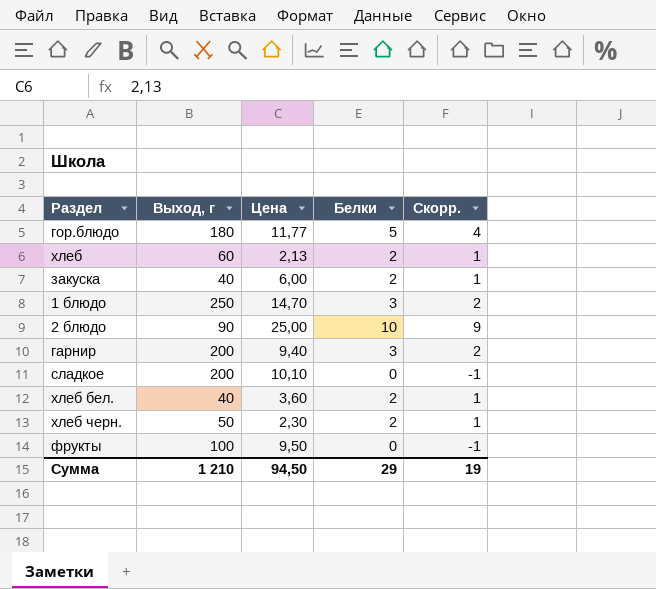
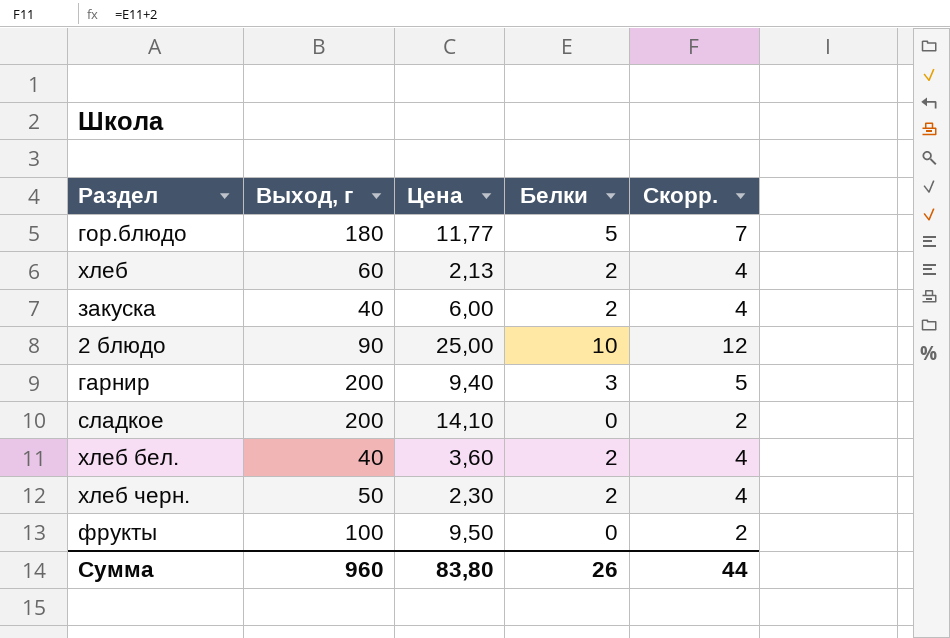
column Скорр. | formula: [Белки] - 1 -> [Белки] + 2
row 1 блюдо: 250 | 14,70 | 3 | 2 -> none
сладкое | Цена: 10,10 -> 14,10
Сумма | Выход, г: 1 210 -> 960
Сумма | Цена: 94,50 -> 83,80
Сумма | Белки: 29 -> 26
Сумма | Скорр.: 19 -> 44

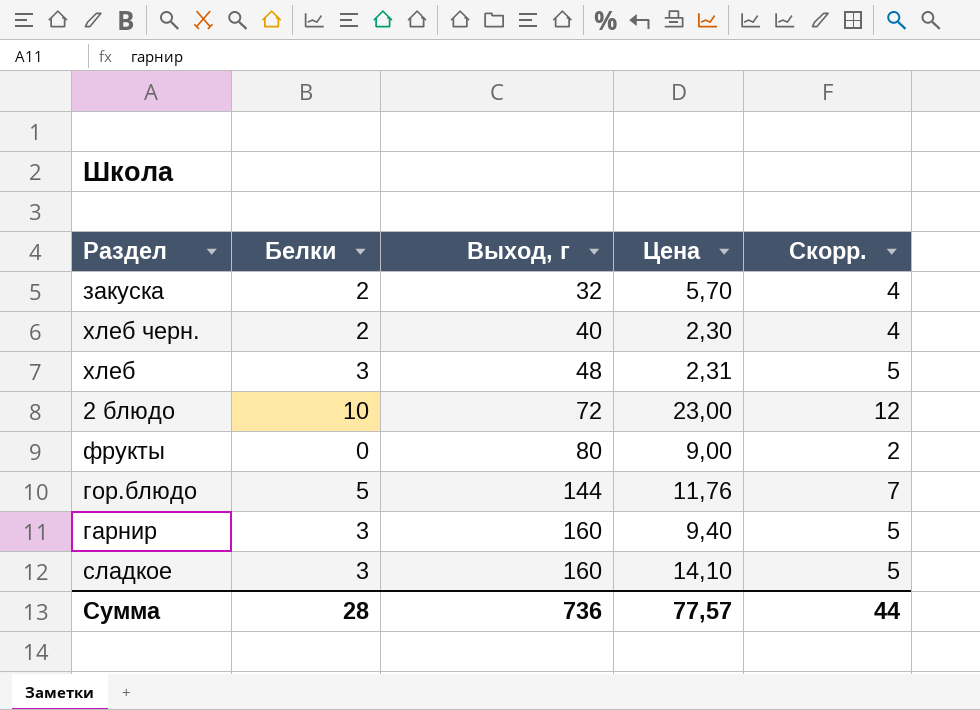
row order: none -> Выход, г ascending
column Белки | position: 4 -> 2
row хлеб бел.: 40 | 3,60 | 2 | 4 -> none
закуска | Выход, г: 40 -> 32
закуска | Цена: 6,00 -> 5,70
хлеб черн. | Выход, г: 50 -> 40
хлеб | Белки: 2 -> 3
хлеб | Выход, г: 60 -> 48
хлеб | Цена: 2,13 -> 2,31
хлеб | Скорр.: 4 -> 5
2 блюдо | Выход, г: 90 -> 72
2 блюдо | Цена: 25,00 -> 23,00
фрукты | Выход, г: 100 -> 80
фрукты | Цена: 9,50 -> 9,00
гор.блюдо | Выход, г: 180 -> 144
гор.блюдо | Цена: 11,77 -> 11,76
гарнир | Выход, г: 200 -> 160
сладкое | Белки: 0 -> 3
сладкое | Выход, г: 200 -> 160
сладкое | Скорр.: 2 -> 5
Сумма | Белки: 26 -> 28
Сумма | Выход, г: 960 -> 736
Сумма | Цена: 83,80 -> 77,57

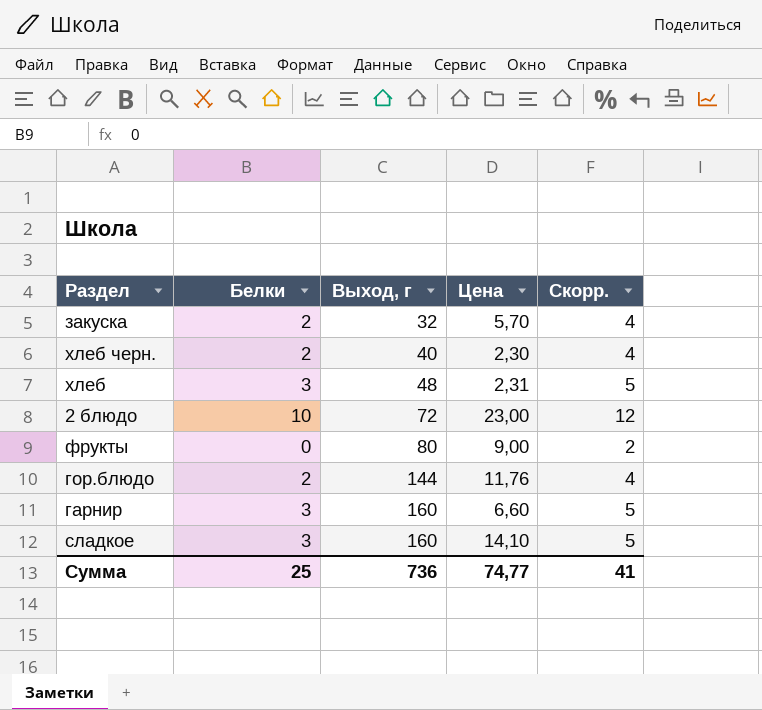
гор.блюдо | Белки: 5 -> 2
гор.блюдо | Скорр.: 7 -> 4
гарнир | Цена: 9,40 -> 6,60
Сумма | Белки: 28 -> 25
Сумма | Цена: 77,57 -> 74,77
Сумма | Скорр.: 44 -> 41

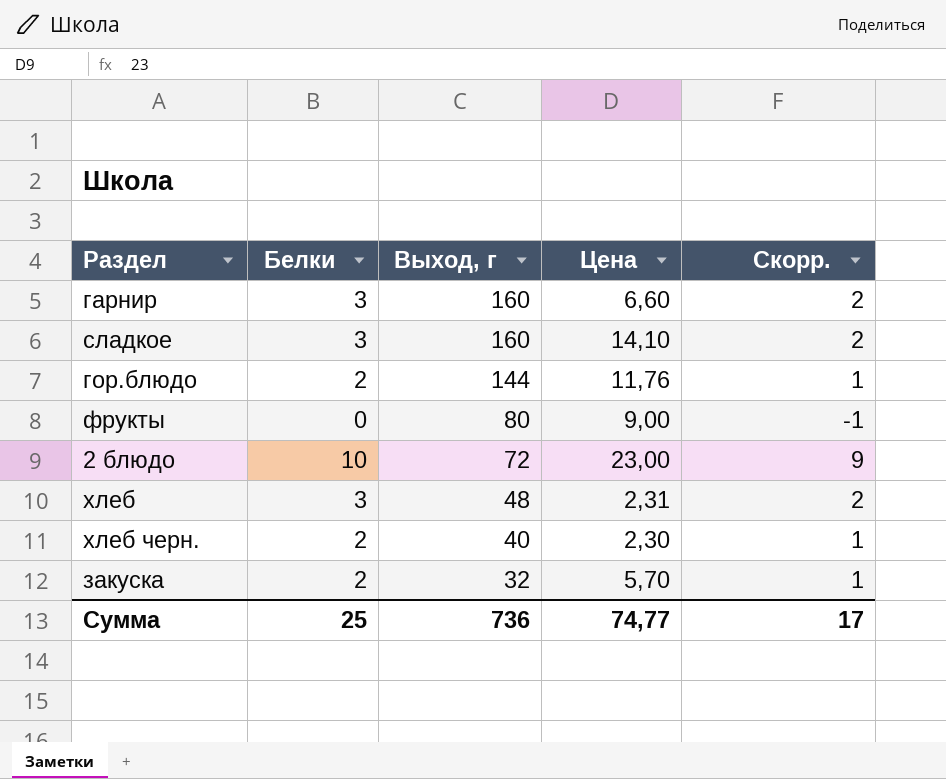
row order: Выход, г ascending -> Выход, г descending
column Скорр. | formula: [Белки] + 2 -> [Белки] - 1
Сумма | Скорр.: 41 -> 17

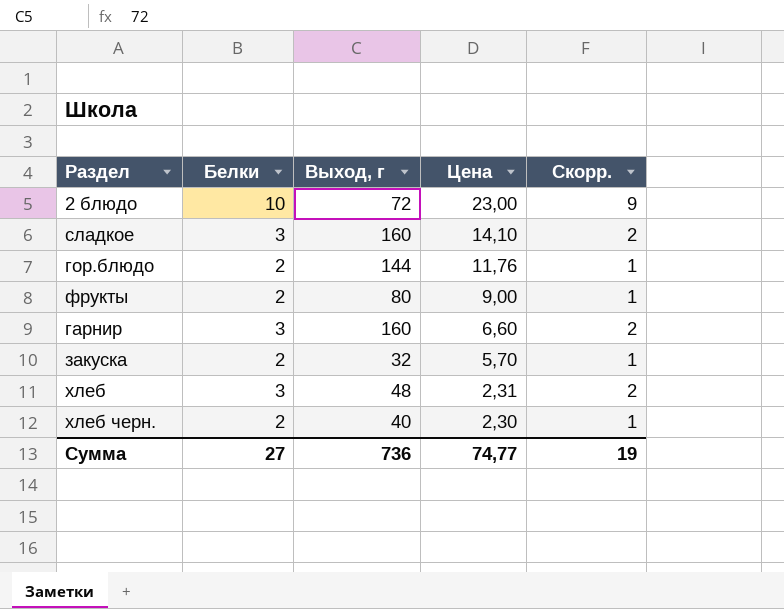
row order: Выход, г descending -> Цена descending
фрукты | Белки: 0 -> 2
фрукты | Скорр.: -1 -> 1
Сумма | Белки: 25 -> 27
Сумма | Скорр.: 17 -> 19

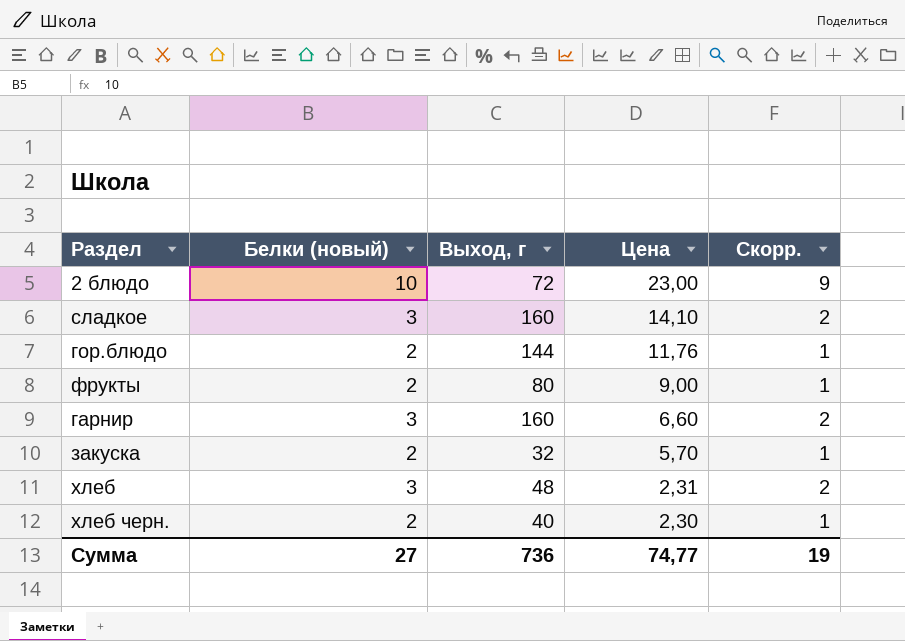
column name: Белки -> Белки (новый)

